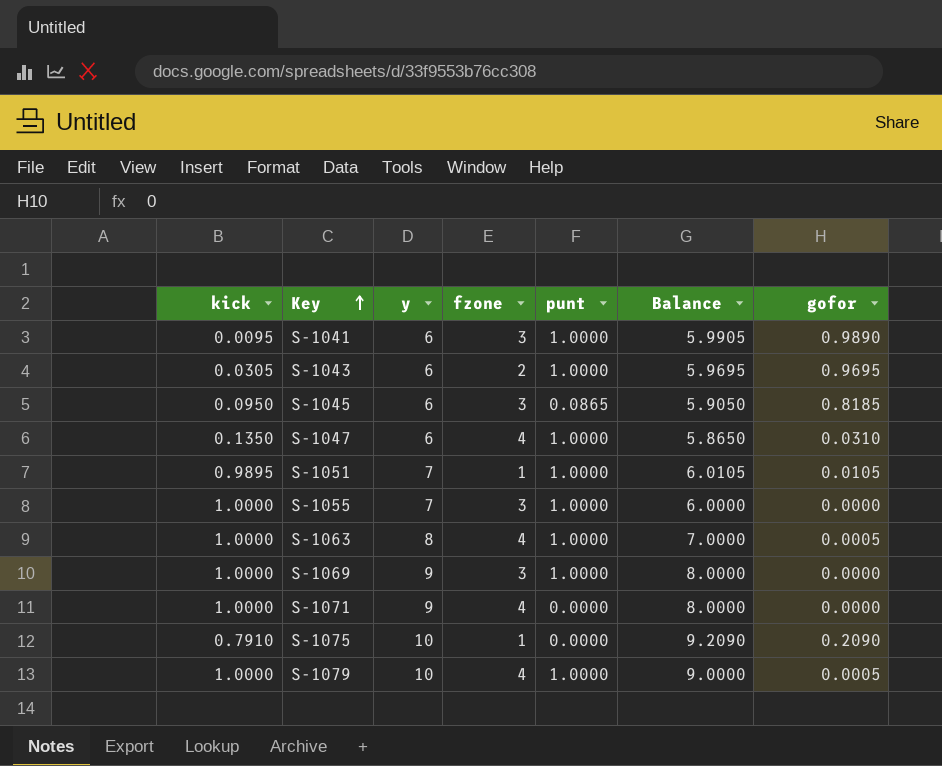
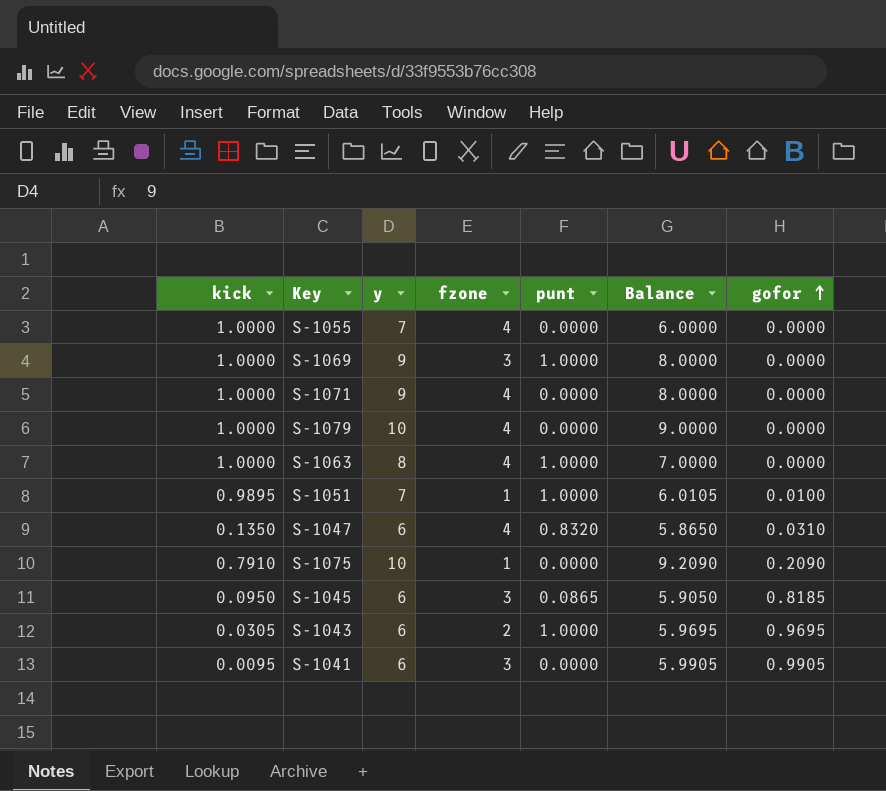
row order: Key ascending -> gofor ascending
S-1055 | fzone: 3 -> 4
S-1055 | punt: 1.0000 -> 0.0000
S-1079 | punt: 1.0000 -> 0.0000
S-1079 | gofor: 0.0005 -> 0.0000
S-1063 | gofor: 0.0005 -> 0.0000
S-1051 | gofor: 0.0105 -> 0.0100
S-1047 | punt: 1.0000 -> 0.8320
S-1041 | punt: 1.0000 -> 0.0000
S-1041 | gofor: 0.9890 -> 0.9905

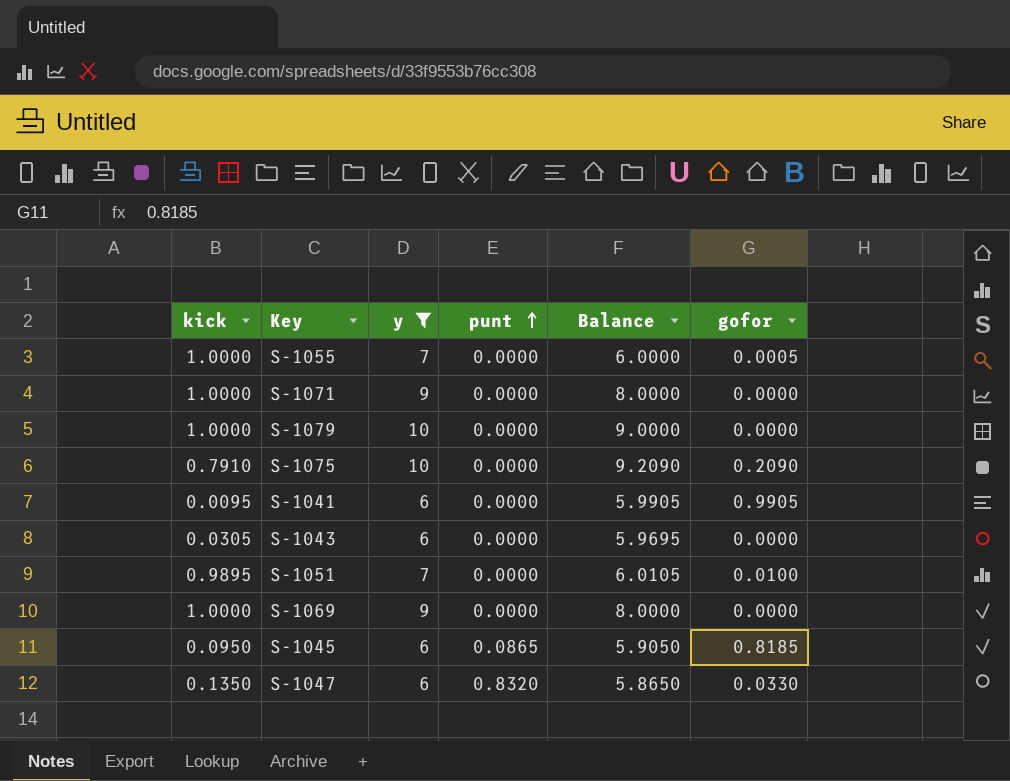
filter: none -> y != 8
row order: gofor ascending -> punt ascending
column fzone | position: 4 -> none
S-1055 | gofor: 0.0000 -> 0.0005
S-1043 | punt: 1.0000 -> 0.0000
S-1043 | gofor: 0.9695 -> 0.0000
S-1051 | punt: 1.0000 -> 0.0000
S-1069 | punt: 1.0000 -> 0.0000
S-1047 | gofor: 0.0310 -> 0.0330

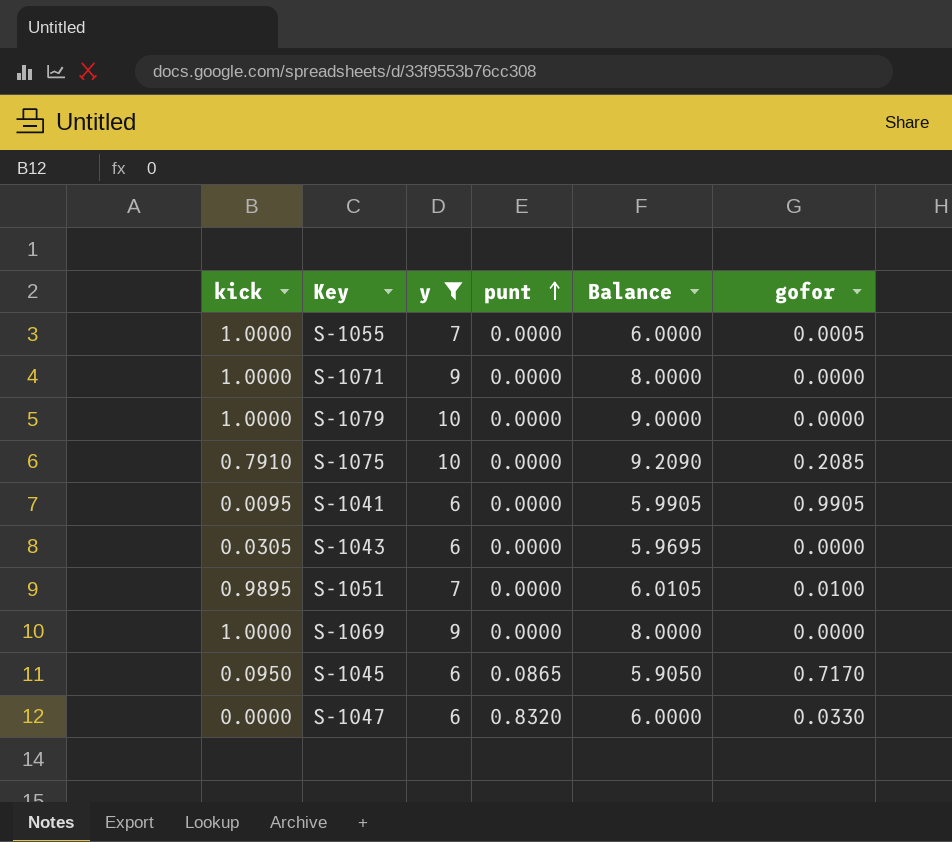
S-1075 | gofor: 0.2090 -> 0.2085
S-1045 | gofor: 0.8185 -> 0.7170
S-1047 | kick: 0.1350 -> 0.0000
S-1047 | Balance: 5.8650 -> 6.0000

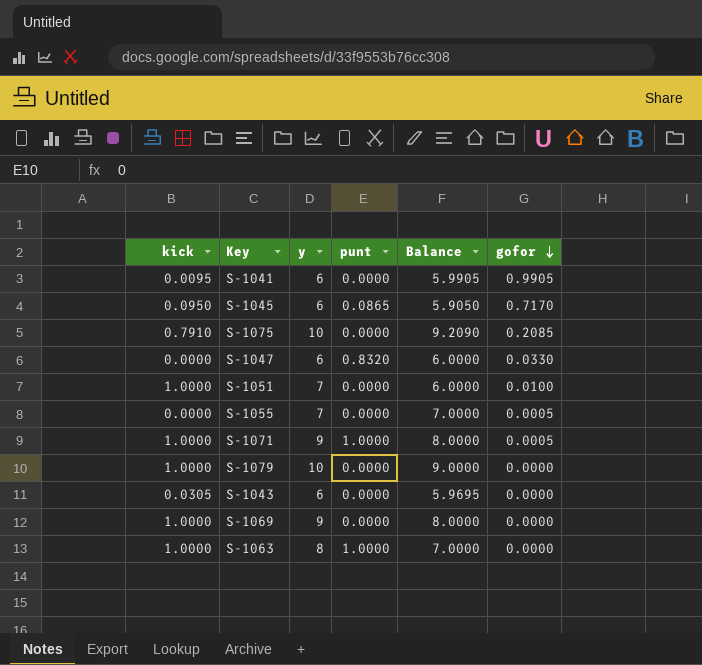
filter: y != 8 -> none
row order: punt ascending -> gofor descending
S-1051 | kick: 0.9895 -> 1.0000
S-1051 | Balance: 6.0105 -> 6.0000
S-1055 | kick: 1.0000 -> 0.0000
S-1055 | Balance: 6.0000 -> 7.0000
S-1071 | punt: 0.0000 -> 1.0000
S-1071 | gofor: 0.0000 -> 0.0005

